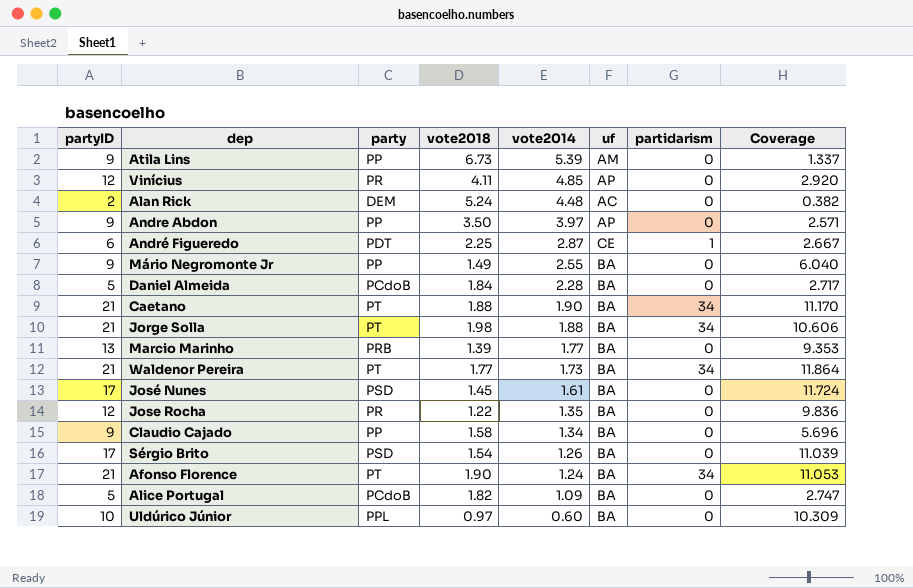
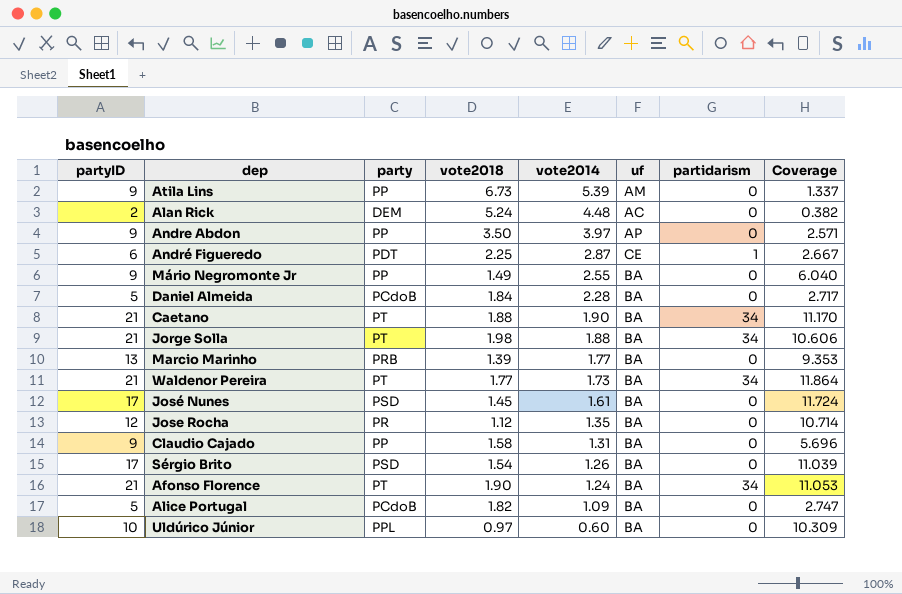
row Vinícius: 12 | PR | 4.11 | 4.85 | AP | 0 | 2.920 -> none
Jose Rocha | vote2018: 1.22 -> 1.12
Jose Rocha | Coverage: 9.836 -> 10.714
Claudio Cajado | vote2014: 1.34 -> 1.31

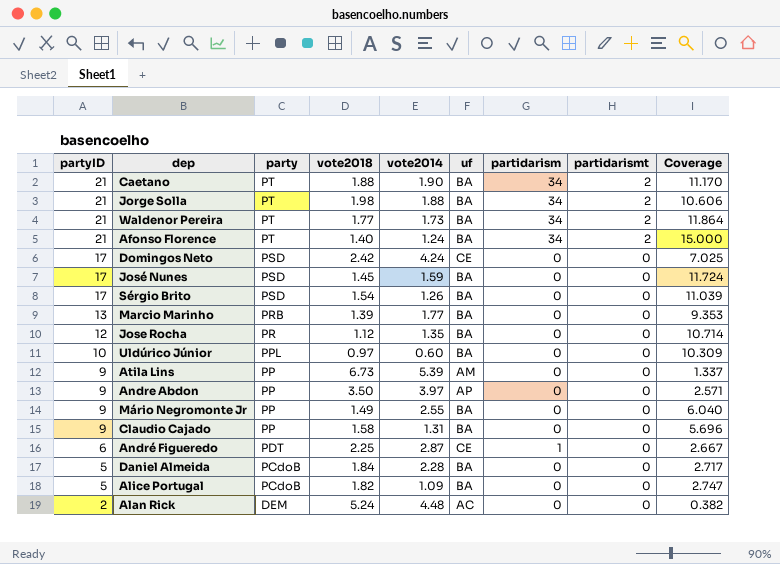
row order: vote2014 descending -> partyID descending
column partidarismt | position: none -> 8
Afonso Florence | vote2018: 1.90 -> 1.40
Afonso Florence | Coverage: 11.053 -> 15.000
row Domingos Neto: none -> 17 | PSD | 2.42 | 4.24 | CE | 0 | 0 | 7.025
José Nunes | vote2014: 1.61 -> 1.59

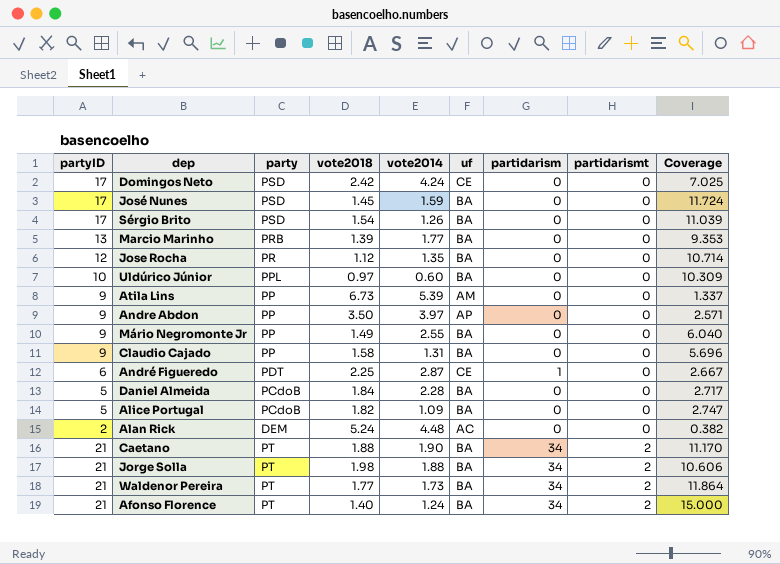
row order: partyID descending -> partidarismt ascending

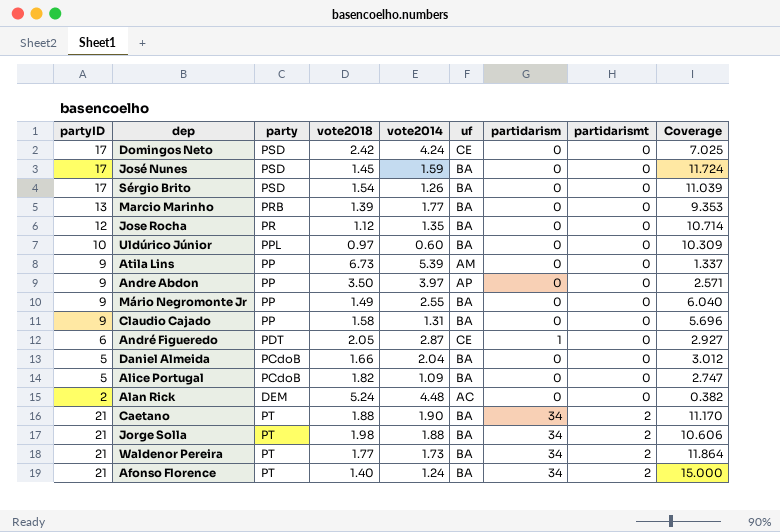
André Figueredo | vote2018: 2.25 -> 2.05
André Figueredo | Coverage: 2.667 -> 2.927
Daniel Almeida | vote2018: 1.84 -> 1.66
Daniel Almeida | vote2014: 2.28 -> 2.04
Daniel Almeida | Coverage: 2.717 -> 3.012

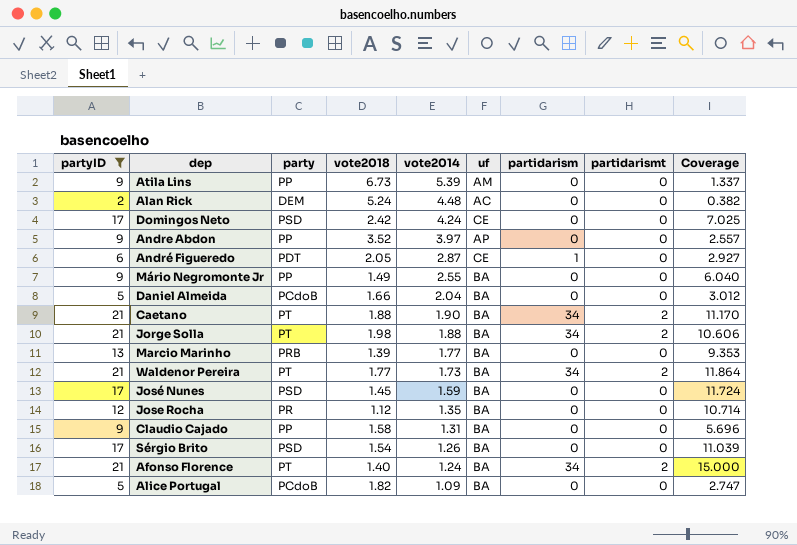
filter: none -> partyID != 10
row order: partidarismt ascending -> vote2014 descending
Andre Abdon | vote2018: 3.50 -> 3.52
Andre Abdon | Coverage: 2.571 -> 2.557

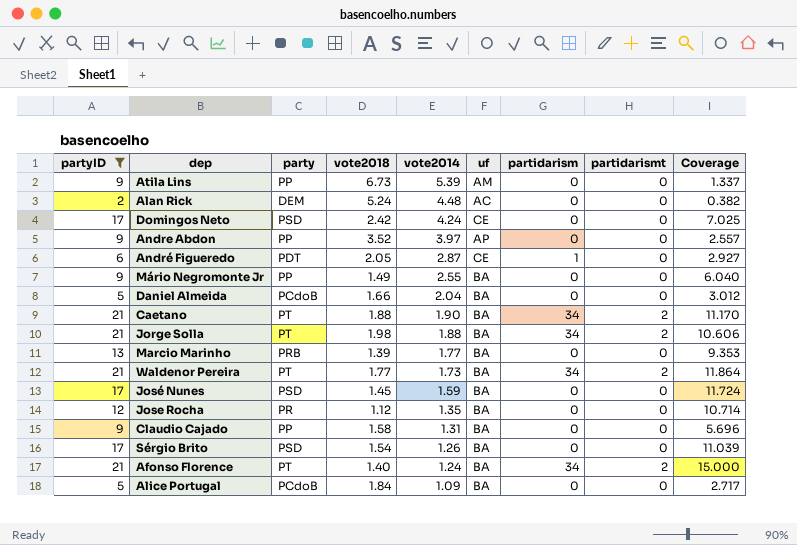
Alice Portugal | vote2018: 1.82 -> 1.84
Alice Portugal | Coverage: 2.747 -> 2.717

